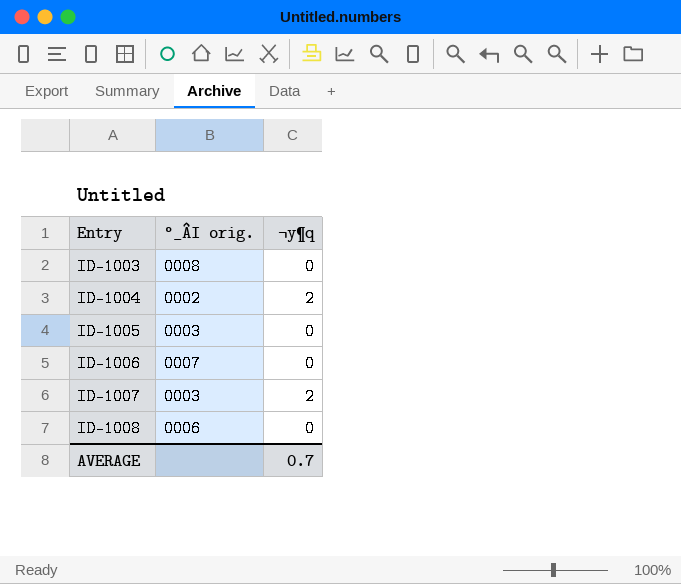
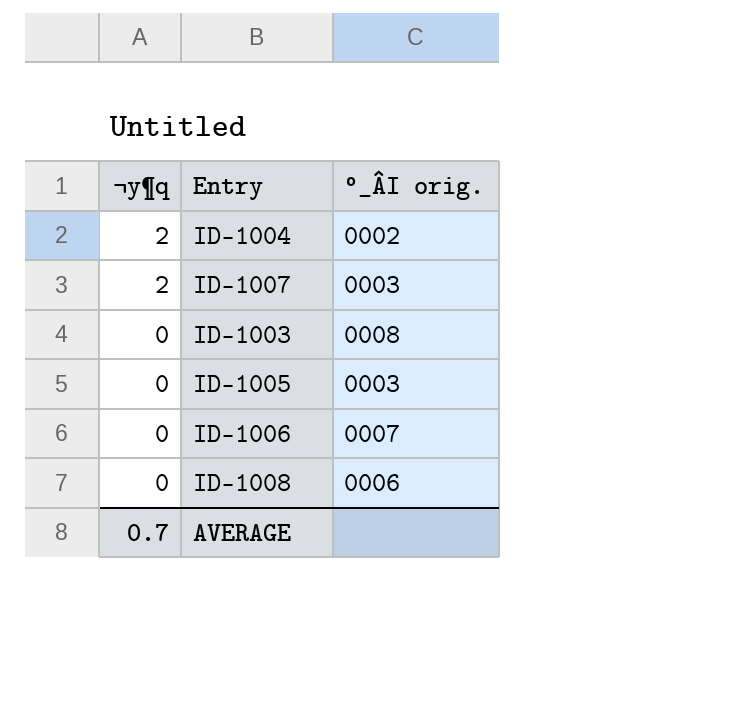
row order: Entry ascending -> ¬y¶q descending
column ¬y¶q | position: 3 -> 1

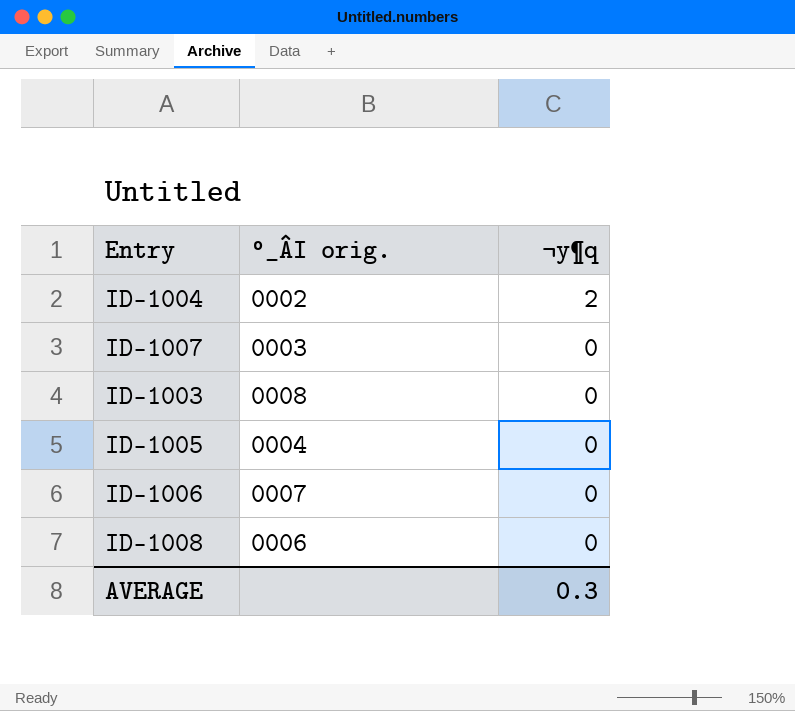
column ¬y¶q | position: 1 -> 3
ID-1007 | ¬y¶q: 2 -> 0
ID-1005 | °_ÂI orig.: 0003 -> 0004
AVERAGE | ¬y¶q: 0.7 -> 0.3

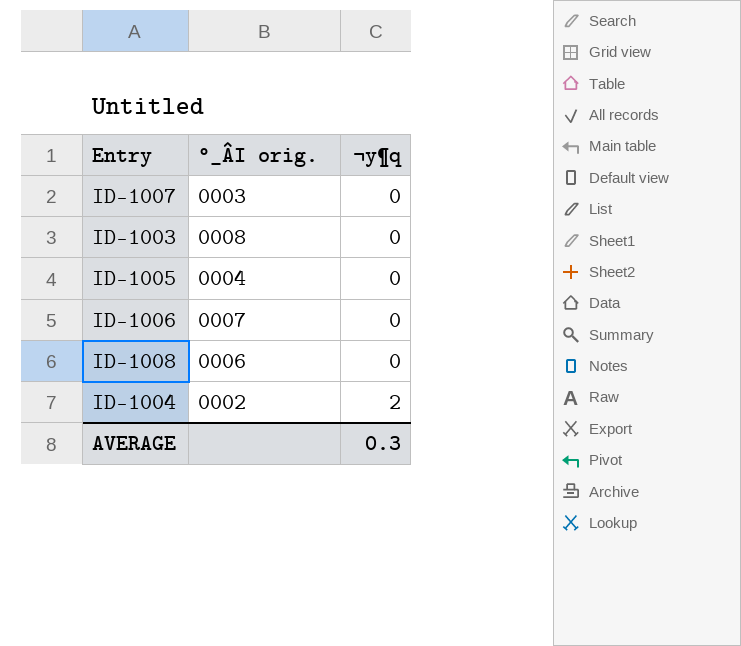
row order: ¬y¶q descending -> ¬y¶q ascending

